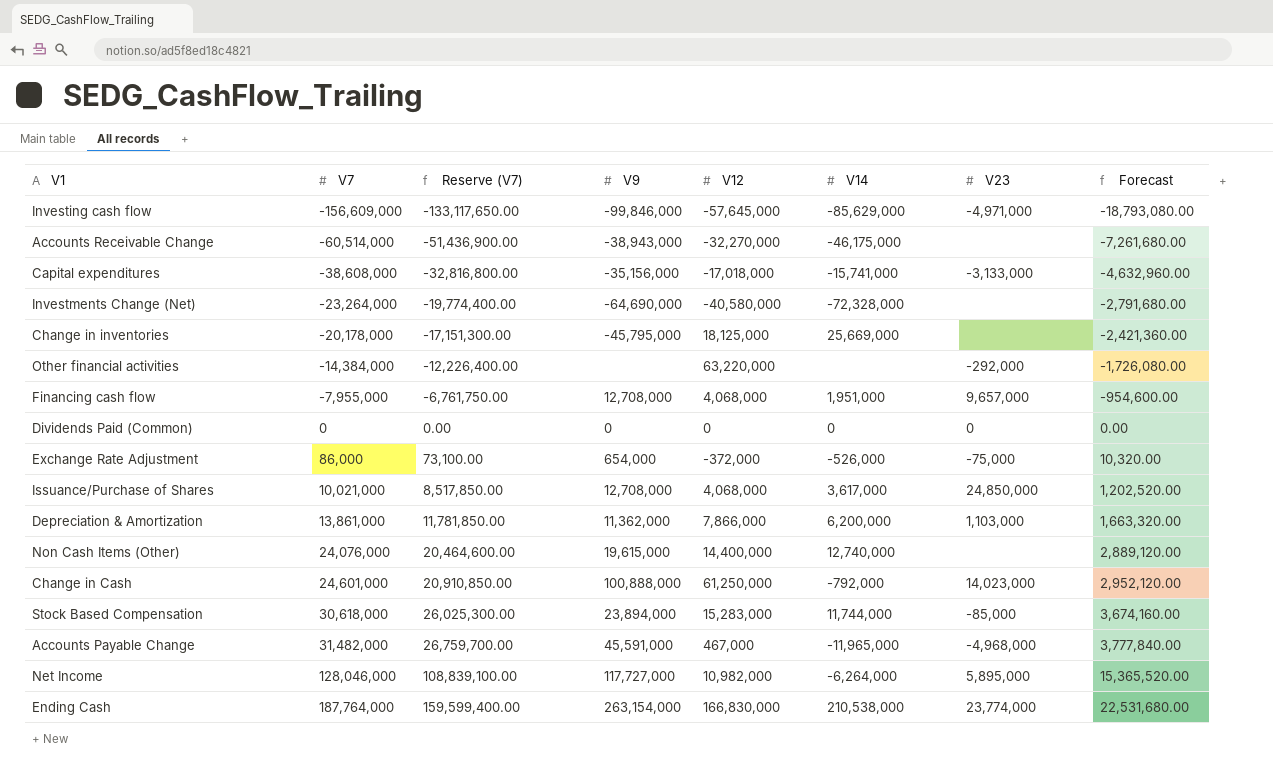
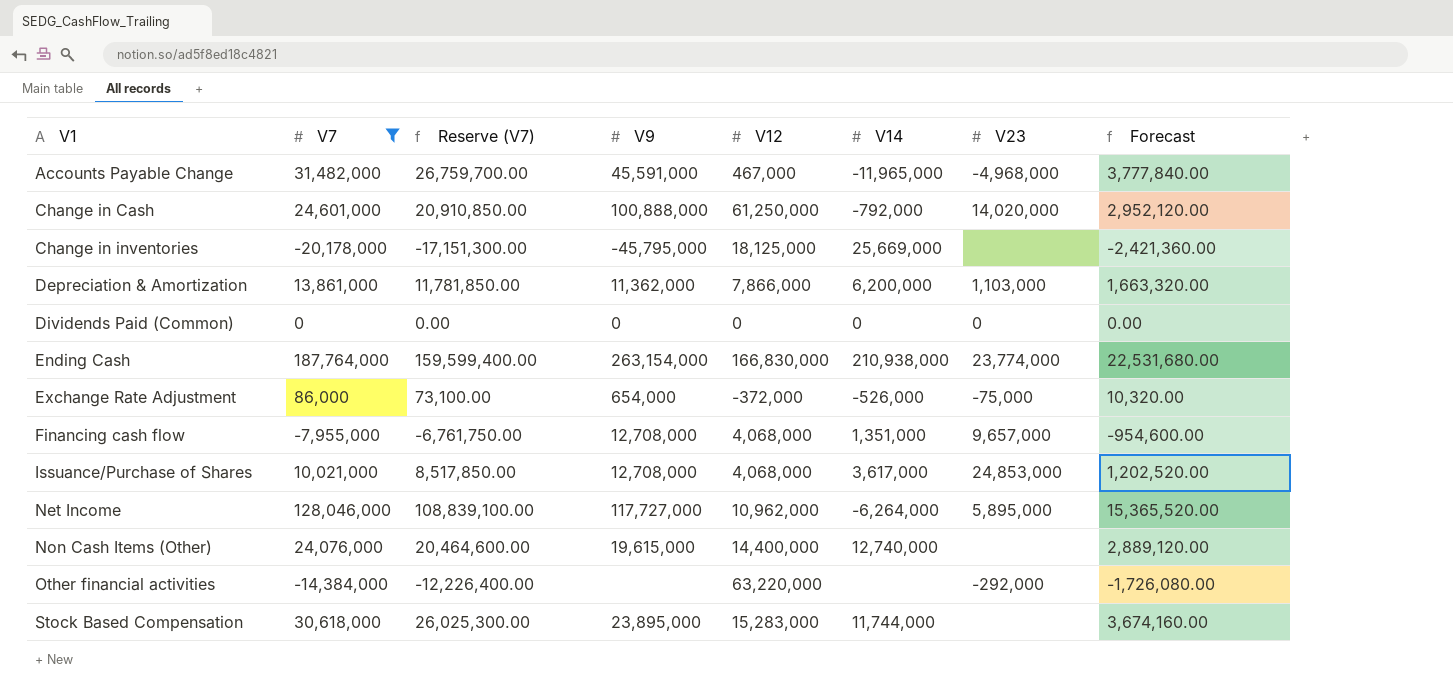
filter: none -> V7 >= -20,178,000
row order: V7 ascending -> V1 ascending
Change in Cash | V23: 14,023,000 -> 14,020,000
Ending Cash | V14: 210,538,000 -> 210,938,000
Financing cash flow | V14: 1,951,000 -> 1,351,000
Issuance/Purchase of Shares | V23: 24,850,000 -> 24,853,000
Net Income | V12: 10,982,000 -> 10,962,000
Stock Based Compensation | V9: 23,894,000 -> 23,895,000
Stock Based Compensation | V23: -85,000 -> none

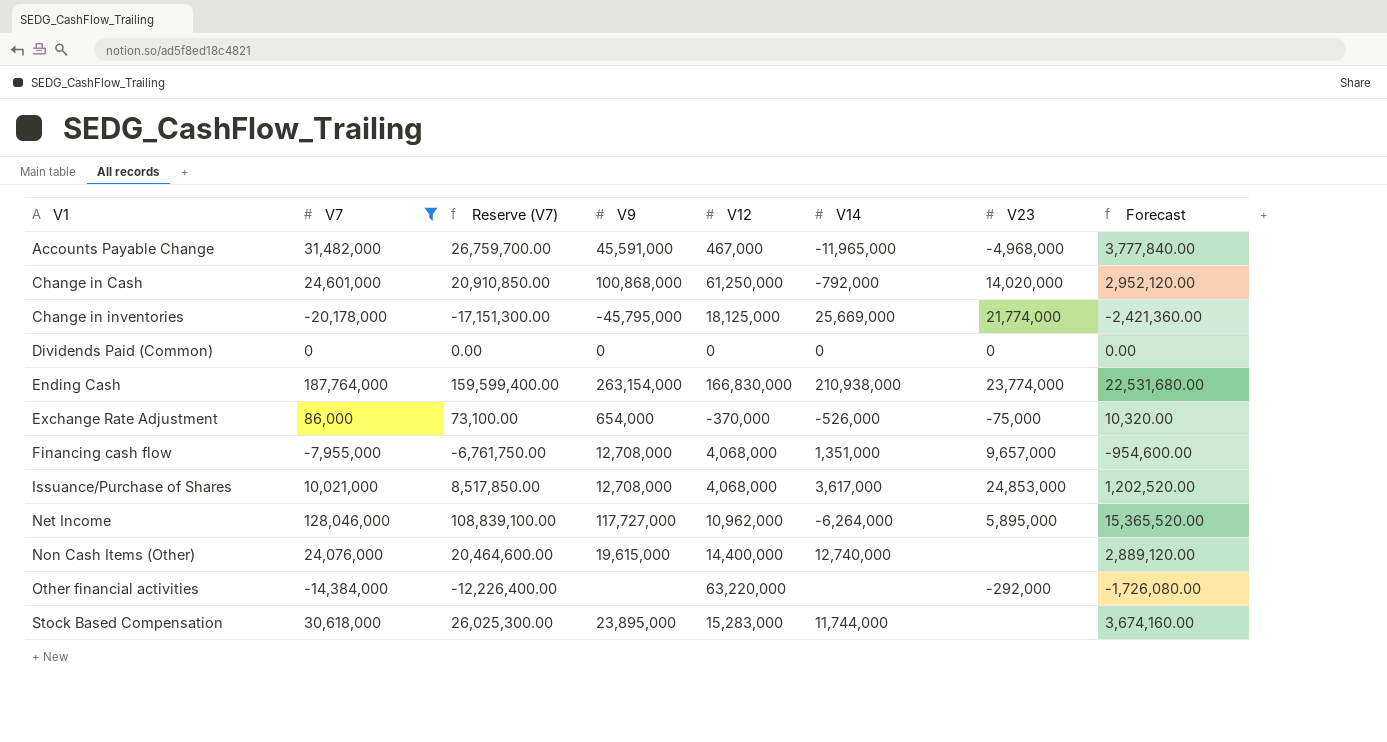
row Depreciation & Amortization: 13,861,000 | 11,781,850.00 | 11,362,000 | 7,866,000 | 6,200,000 | 1,103,000 | 1,663,320.00 -> none
Change in Cash | V9: 100,888,000 -> 100,868,000
Change in inventories | V23: none -> 21,774,000
Exchange Rate Adjustment | V12: -372,000 -> -370,000

